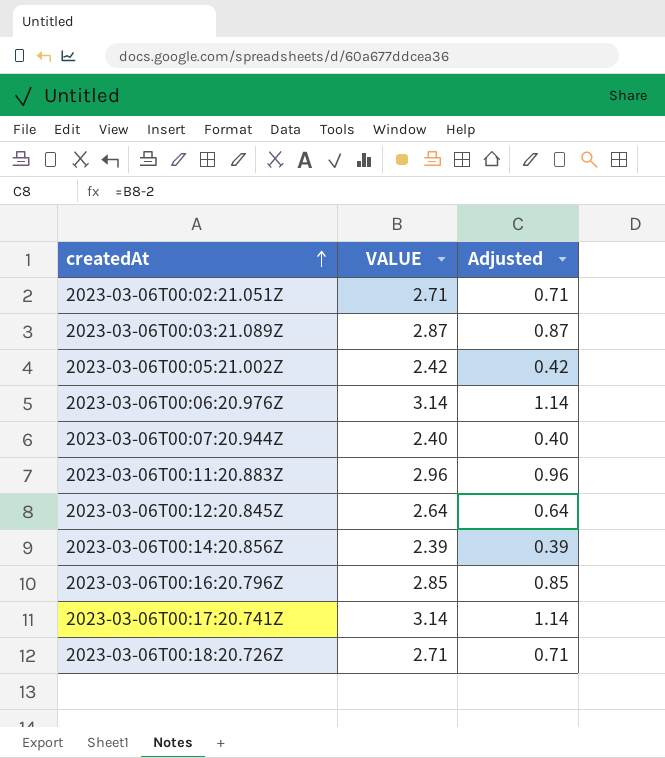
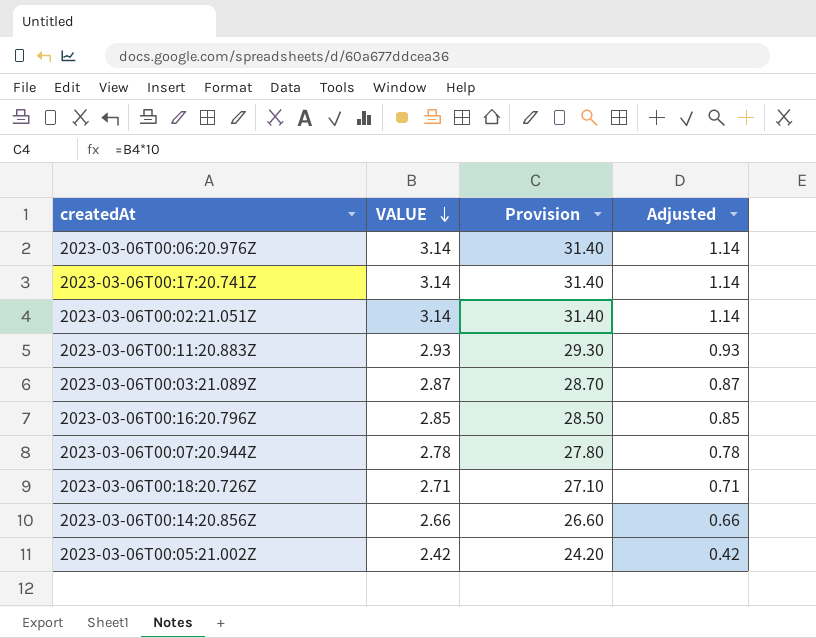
row order: createdAt ascending -> VALUE descending
column Provision | formula: none -> [VALUE] * 10
row 2023-03-06T00:12:20.845Z: 2.64 | 0.64 -> none
2023-03-06T00:02:21.051Z | VALUE: 2.71 -> 3.14
2023-03-06T00:02:21.051Z | Adjusted: 0.71 -> 1.14
2023-03-06T00:11:20.883Z | VALUE: 2.96 -> 2.93
2023-03-06T00:11:20.883Z | Adjusted: 0.96 -> 0.93
2023-03-06T00:07:20.944Z | VALUE: 2.40 -> 2.78
2023-03-06T00:07:20.944Z | Adjusted: 0.40 -> 0.78
2023-03-06T00:14:20.856Z | VALUE: 2.39 -> 2.66
2023-03-06T00:14:20.856Z | Adjusted: 0.39 -> 0.66

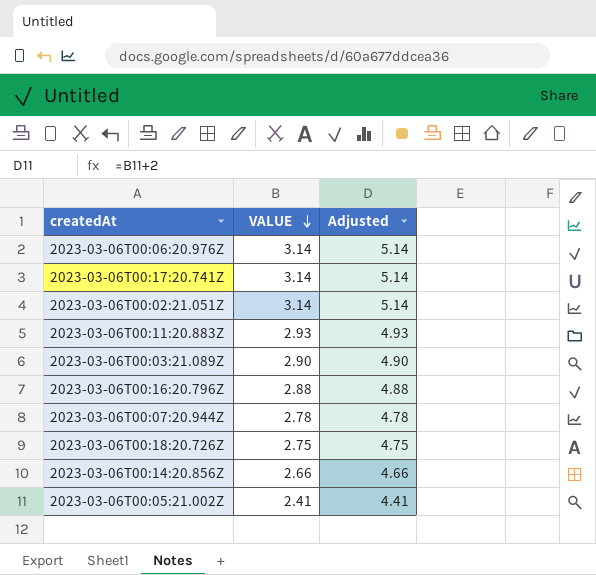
column Provision | formula: [VALUE] * 10 -> none
column Adjusted | formula: [VALUE] - 2 -> [VALUE] + 2
2023-03-06T00:03:21.089Z | VALUE: 2.87 -> 2.90
2023-03-06T00:16:20.796Z | VALUE: 2.85 -> 2.88
2023-03-06T00:18:20.726Z | VALUE: 2.71 -> 2.75
2023-03-06T00:05:21.002Z | VALUE: 2.42 -> 2.41

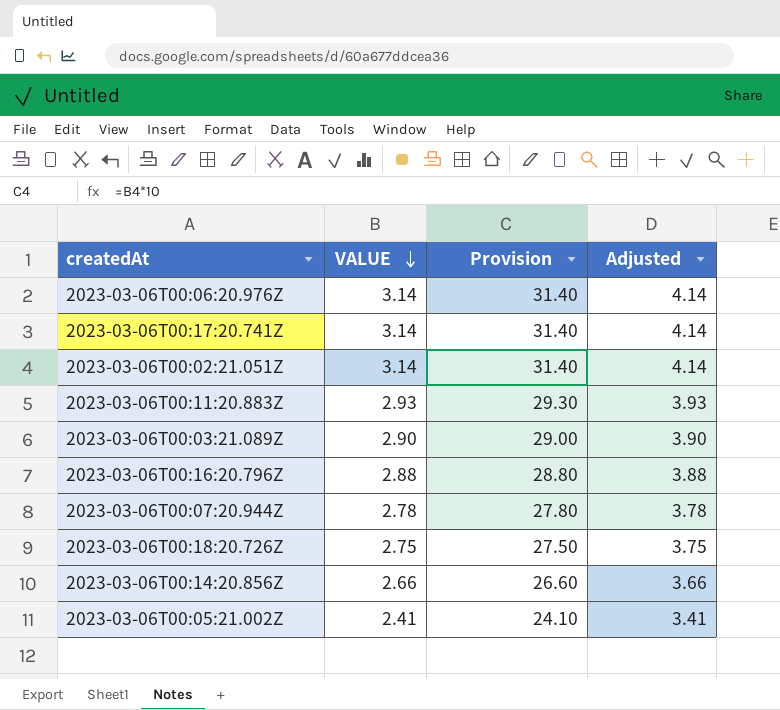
column Provision | formula: none -> [VALUE] * 10
column Adjusted | formula: [VALUE] + 2 -> [VALUE] + 1

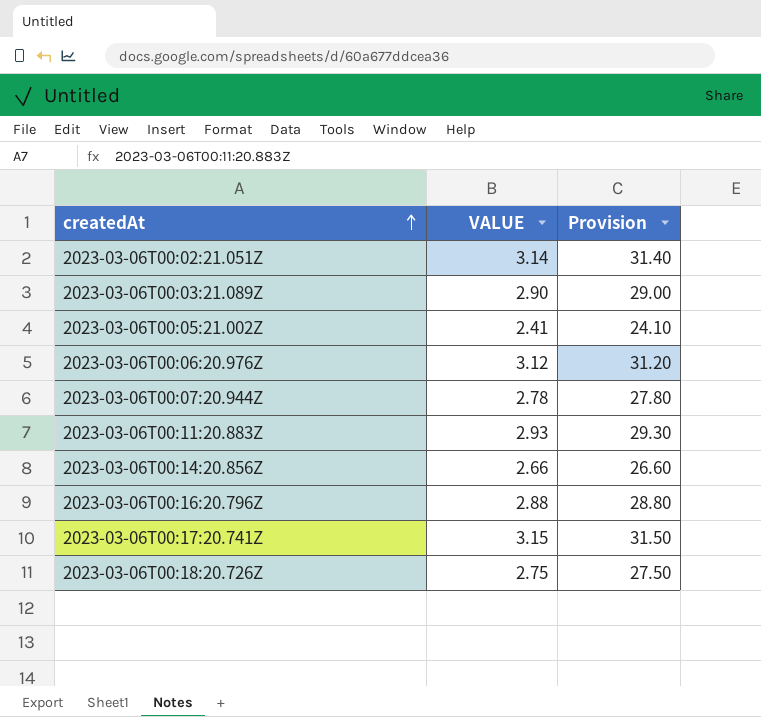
row order: VALUE descending -> createdAt ascending
column Adjusted | formula: [VALUE] + 1 -> none
2023-03-06T00:06:20.976Z | VALUE: 3.14 -> 3.12
2023-03-06T00:06:20.976Z | Provision: 31.40 -> 31.20
2023-03-06T00:17:20.741Z | VALUE: 3.14 -> 3.15
2023-03-06T00:17:20.741Z | Provision: 31.40 -> 31.50

